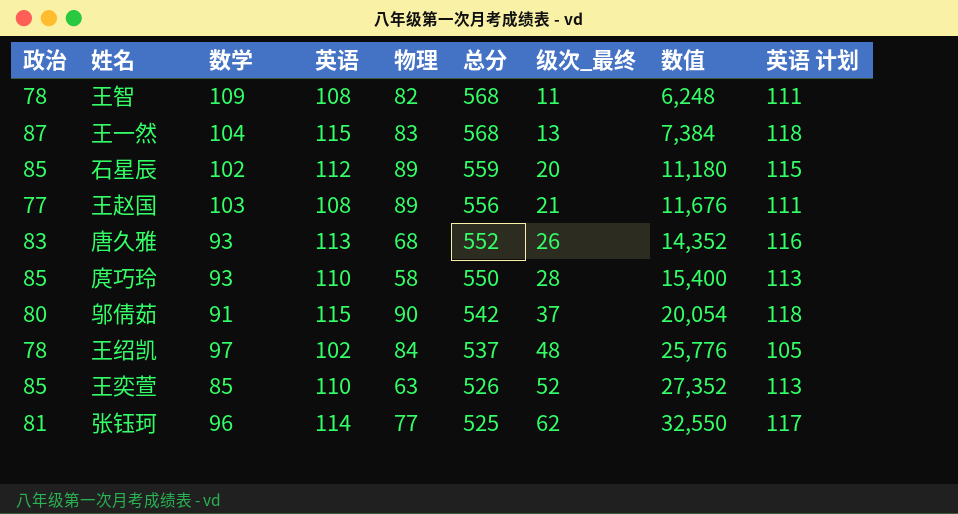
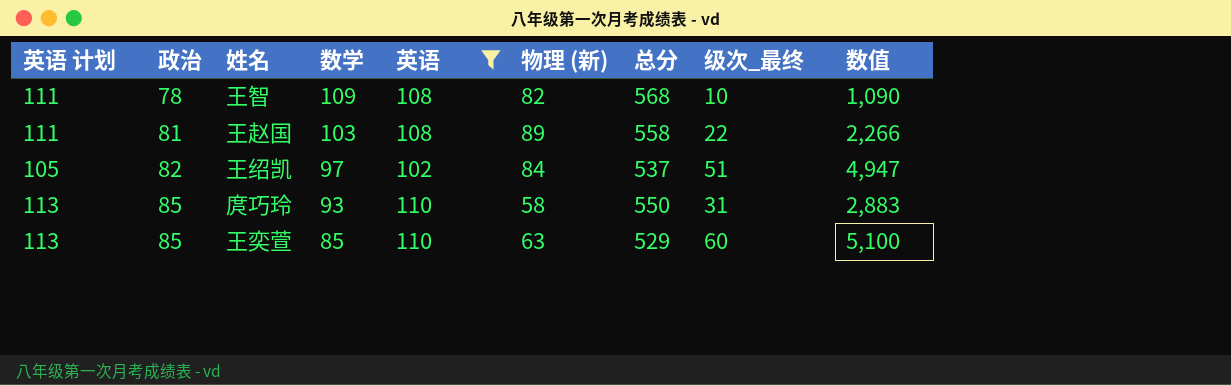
filter: none -> 英语 <= 110
row order: 总分 descending -> 政治 ascending
column 英语 计划 | position: 9 -> 1
column name: 物理 -> 物理 (新)
column 数值 | formula: [总分] * [级次_最终] -> [数学] * [级次_最终]
王智 | 级次_最终: 11 -> 10
王赵国 | 政治: 77 -> 81
王赵国 | 总分: 556 -> 558
王赵国 | 级次_最终: 21 -> 22
王绍凯 | 政治: 78 -> 82
王绍凯 | 级次_最终: 48 -> 51
庹巧玲 | 级次_最终: 28 -> 31
王奕萱 | 总分: 526 -> 529
王奕萱 | 级次_最终: 52 -> 60

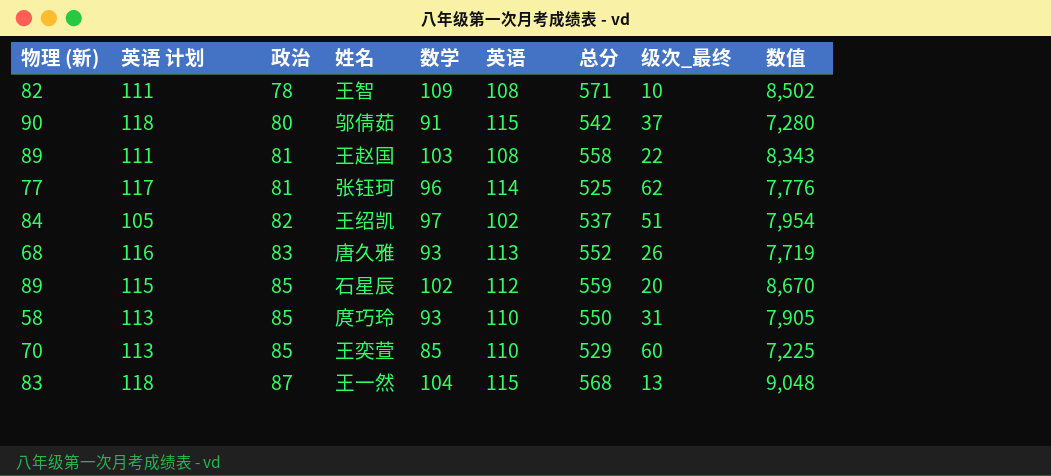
filter: 英语 <= 110 -> none
column 物理 (新) | position: 6 -> 1
column 数值 | formula: [数学] * [级次_最终] -> [政治] * [数学]
王智 | 总分: 568 -> 571
王奕萱 | 物理 (新): 63 -> 70

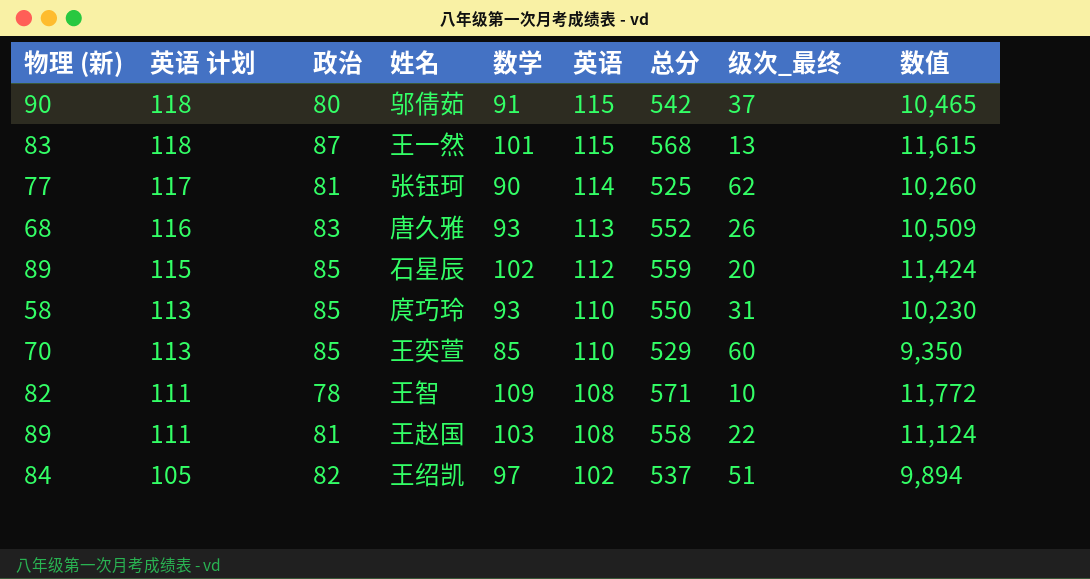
row order: 政治 ascending -> 英语 计划 descending
column 数值 | formula: [政治] * [数学] -> [数学] * [英语]
王一然 | 数学: 104 -> 101
张钰珂 | 数学: 96 -> 90

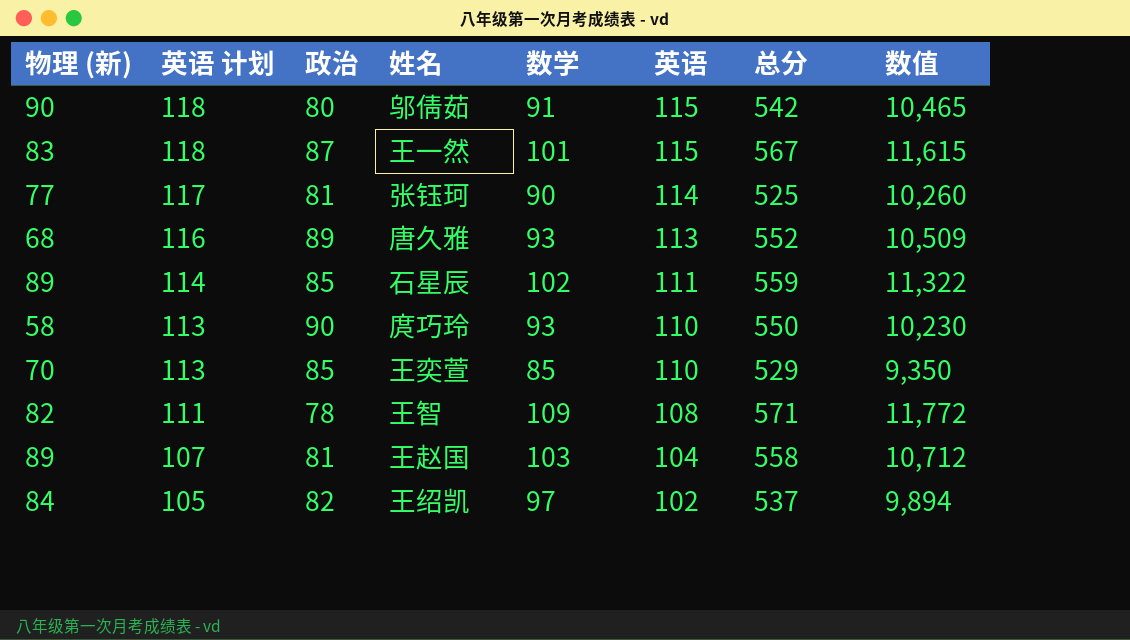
column 级次_最终 | position: 8 -> none
王一然 | 总分: 568 -> 567
唐久雅 | 政治: 83 -> 89
石星辰 | 英语 计划: 115 -> 114
石星辰 | 英语: 112 -> 111
石星辰 | 数值: 11,424 -> 11,322
庹巧玲 | 政治: 85 -> 90
王赵国 | 英语 计划: 111 -> 107
王赵国 | 英语: 108 -> 104
王赵国 | 数值: 11,124 -> 10,712

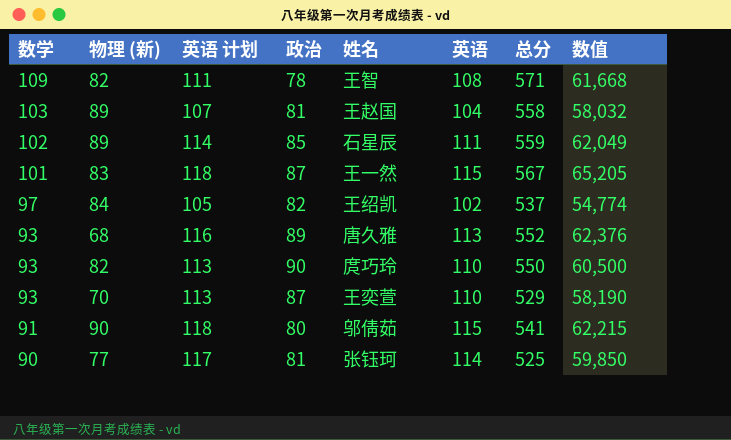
row order: 英语 计划 descending -> 数学 descending
column 数学 | position: 5 -> 1
column 数值 | formula: [数学] * [英语] -> [英语] * [总分]
庹巧玲 | 物理 (新): 58 -> 82
王奕萱 | 数学: 85 -> 93
王奕萱 | 政治: 85 -> 87
邬倩茹 | 总分: 542 -> 541

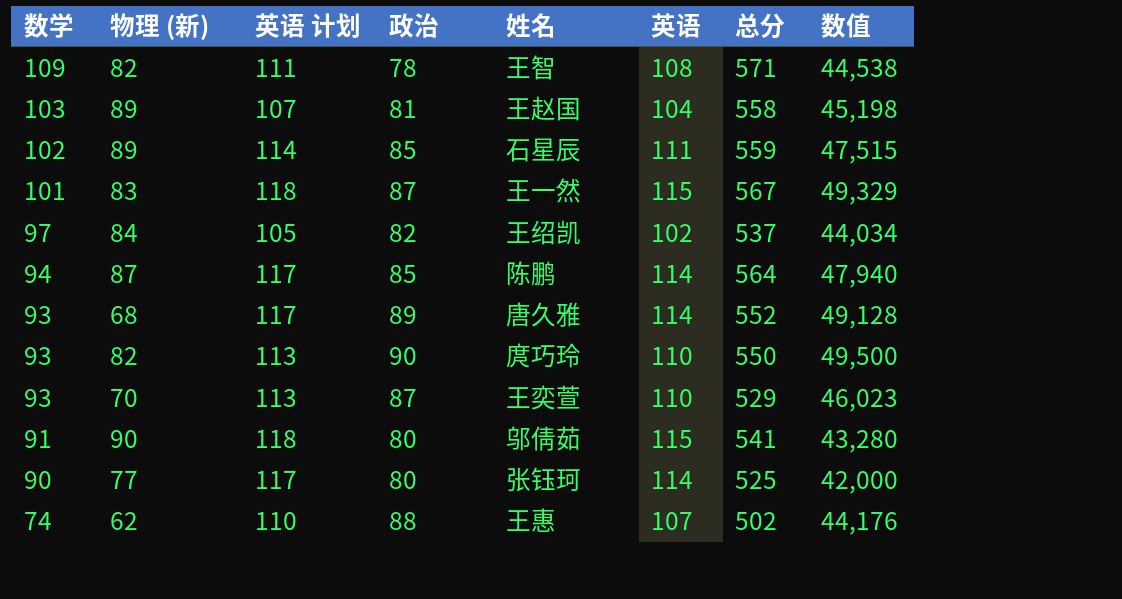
column 数值 | formula: [英语] * [总分] -> [政治] * [总分]
row 陈鹏: none -> 94 | 87 | 117 | 85 | 114 | 564 | 47,940
唐久雅 | 英语 计划: 116 -> 117
唐久雅 | 英语: 113 -> 114
张钰珂 | 政治: 81 -> 80
row 王惠: none -> 74 | 62 | 110 | 88 | 107 | 502 | 44,176

